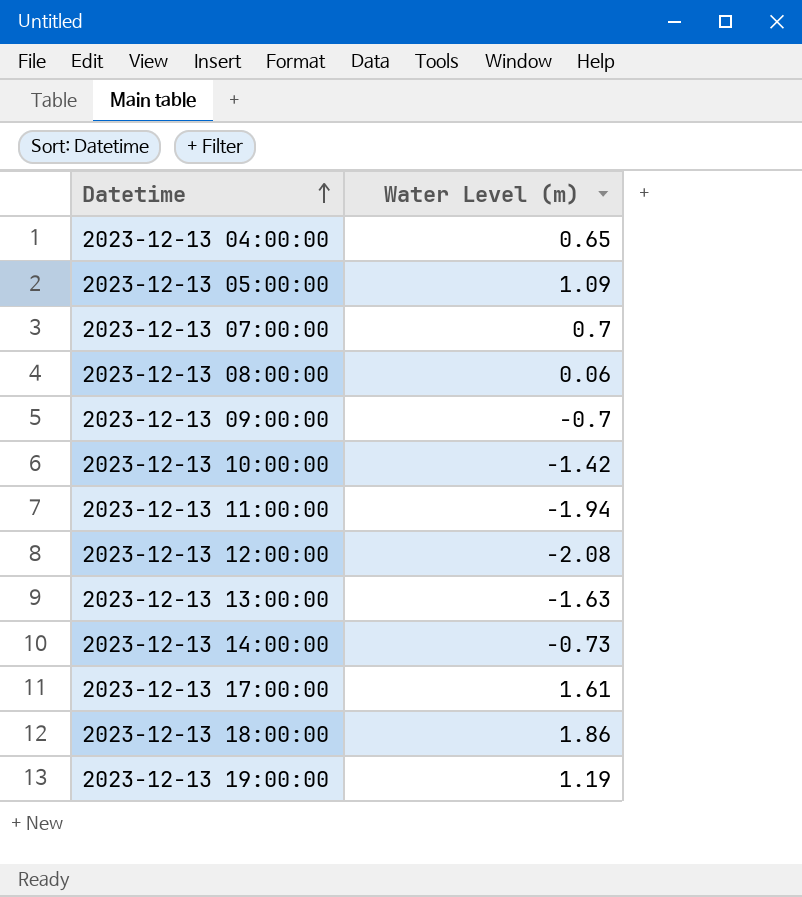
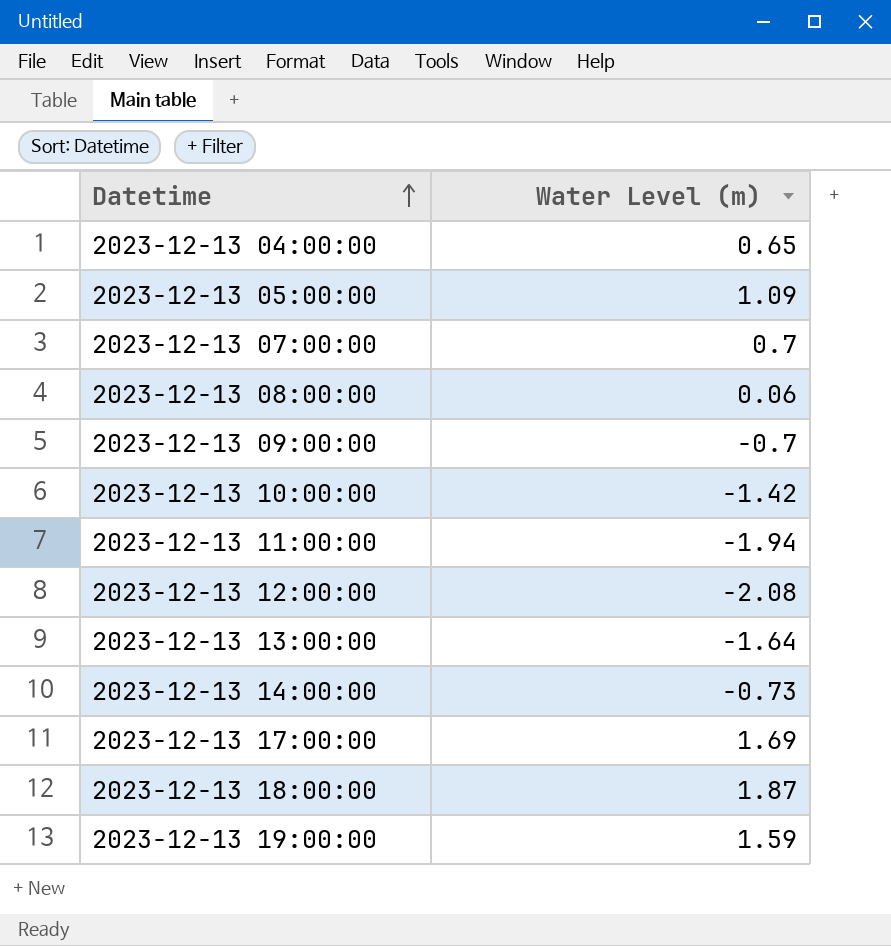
2023-12-13 13:00:00 | Water Level (m): -1.63 -> -1.64
2023-12-13 17:00:00 | Water Level (m): 1.61 -> 1.69
2023-12-13 18:00:00 | Water Level (m): 1.86 -> 1.87
2023-12-13 19:00:00 | Water Level (m): 1.19 -> 1.59

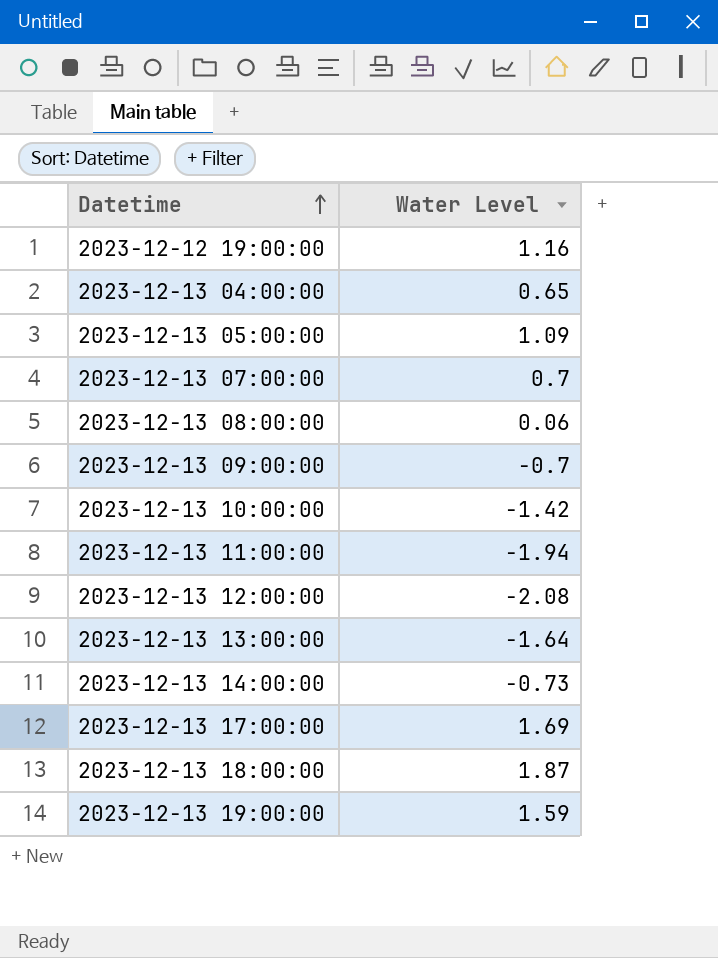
column name: Water Level (m) -> Water Level
row 2023-12-12 19:00:00: none -> 1.16

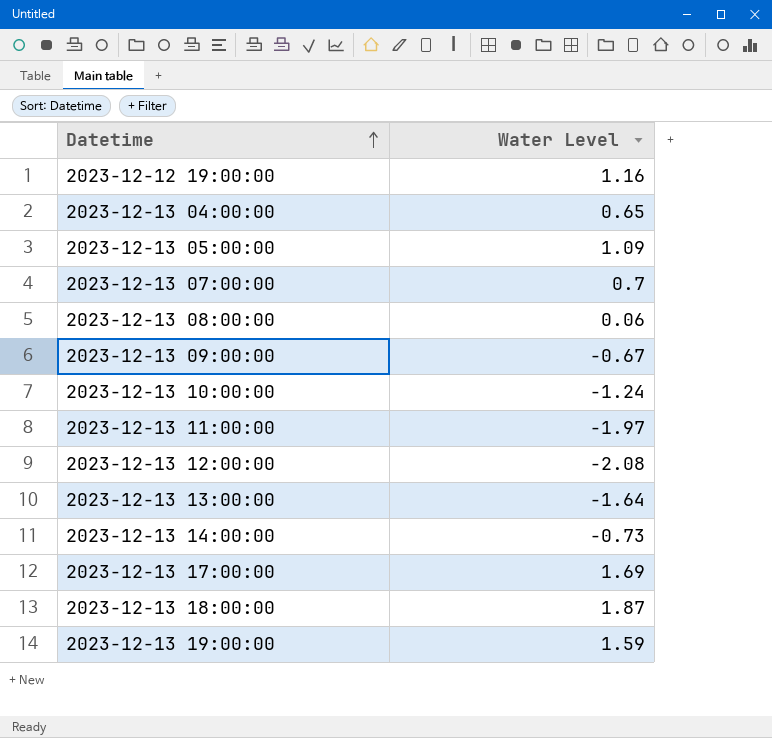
2023-12-13 09:00:00 | Water Level: -0.7 -> -0.67
2023-12-13 10:00:00 | Water Level: -1.42 -> -1.24
2023-12-13 11:00:00 | Water Level: -1.94 -> -1.97

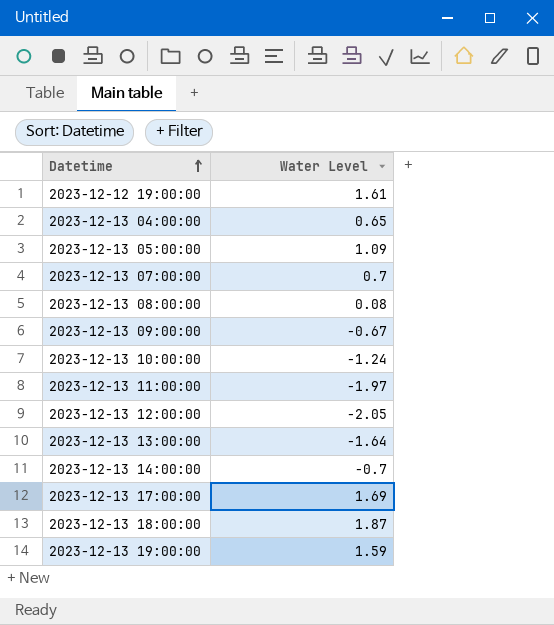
2023-12-12 19:00:00 | Water Level: 1.16 -> 1.61
2023-12-13 08:00:00 | Water Level: 0.06 -> 0.08
2023-12-13 12:00:00 | Water Level: -2.08 -> -2.05
2023-12-13 14:00:00 | Water Level: -0.73 -> -0.7

